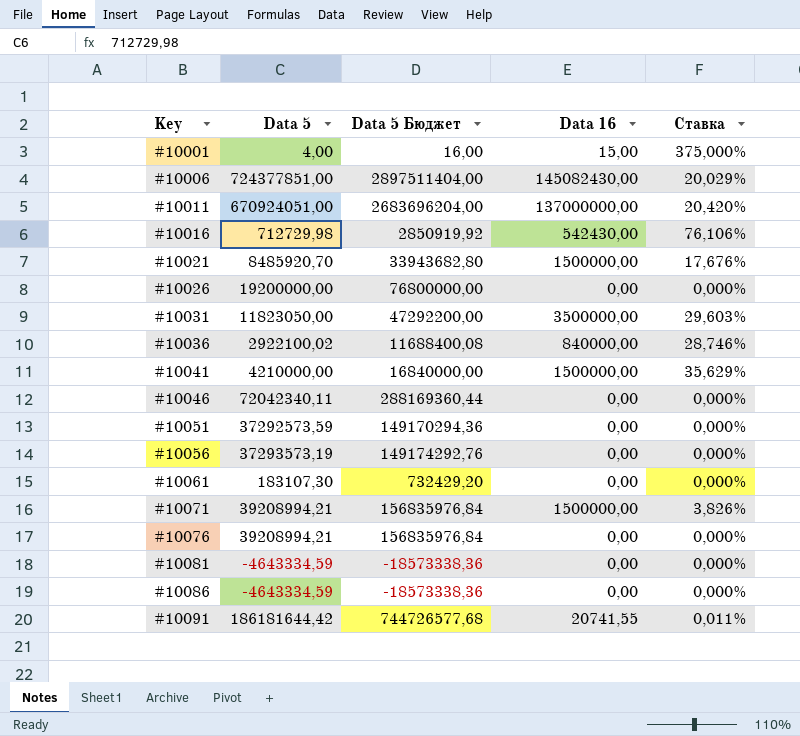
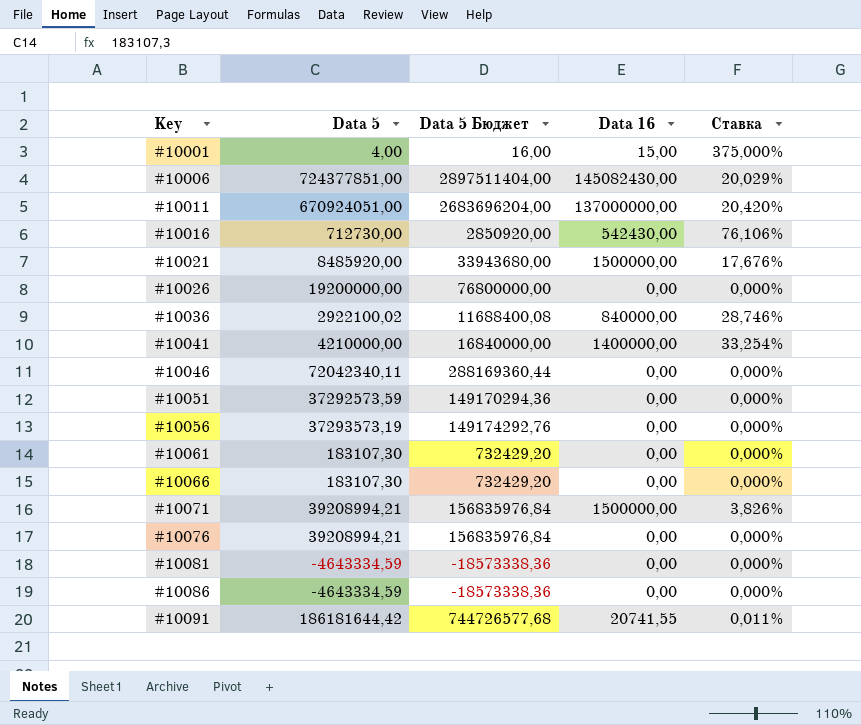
row #10031: 11823050,00 | 47292200,00 | 3500000,00 | 29,603% -> none
#10016 | Data 5: 712729,98 -> 712730,00
#10016 | Data 5 Бюджет: 2850919,92 -> 2850920,00
#10021 | Data 5: 8485920,70 -> 8485920,00
#10021 | Data 5 Бюджет: 33943682,80 -> 33943680,00
#10041 | Data 16: 1500000,00 -> 1400000,00
#10041 | Ставка: 35,629% -> 33,254%
row #10066: none -> 183107,30 | 732429,20 | 0,00 | 0,000%

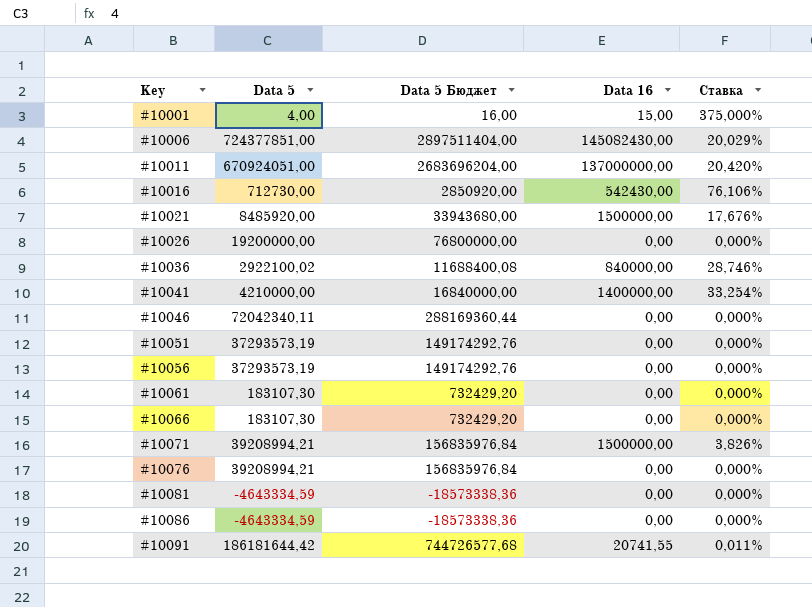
#10051 | Data 5: 37292573,59 -> 37293573,19
#10051 | Data 5 Бюджет: 149170294,36 -> 149174292,76

